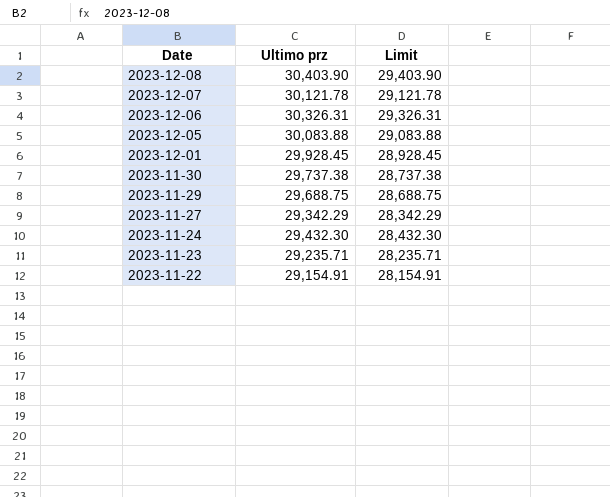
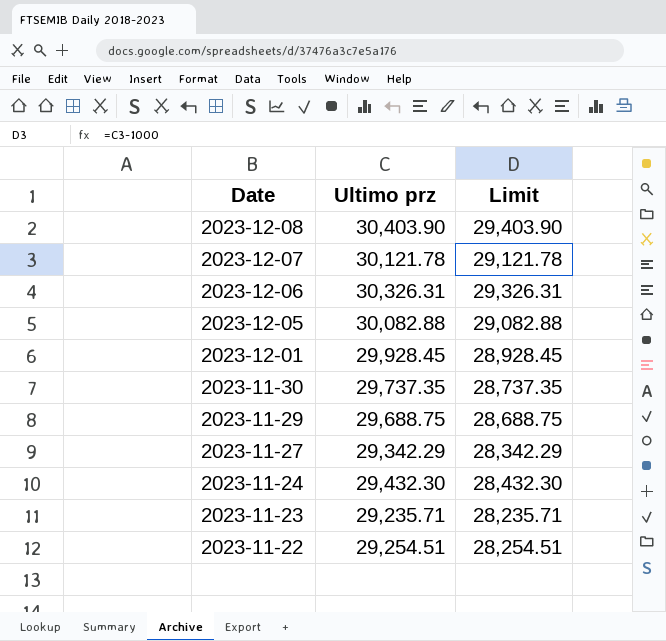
2023-12-05 | Ultimo prz: 30,083.88 -> 30,082.88
2023-12-05 | Limit: 29,083.88 -> 29,082.88
2023-11-30 | Ultimo prz: 29,737.38 -> 29,737.35
2023-11-30 | Limit: 28,737.38 -> 28,737.35
2023-11-22 | Ultimo prz: 29,154.91 -> 29,254.51
2023-11-22 | Limit: 28,154.91 -> 28,254.51

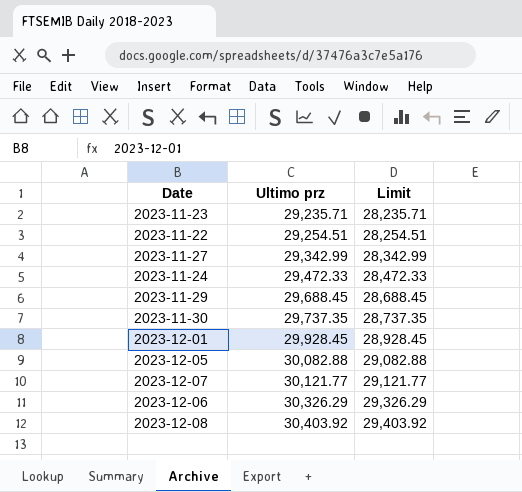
row order: Date descending -> Ultimo prz ascending
2023-11-27 | Ultimo prz: 29,342.29 -> 29,342.99
2023-11-27 | Limit: 28,342.29 -> 28,342.99
2023-11-24 | Ultimo prz: 29,432.30 -> 29,472.33
2023-11-24 | Limit: 28,432.30 -> 28,472.33
2023-11-29 | Ultimo prz: 29,688.75 -> 29,688.45
2023-11-29 | Limit: 28,688.75 -> 28,688.45
2023-12-07 | Ultimo prz: 30,121.78 -> 30,121.77
2023-12-07 | Limit: 29,121.78 -> 29,121.77
2023-12-06 | Ultimo prz: 30,326.31 -> 30,326.29
2023-12-06 | Limit: 29,326.31 -> 29,326.29
2023-12-08 | Ultimo prz: 30,403.90 -> 30,403.92
2023-12-08 | Limit: 29,403.90 -> 29,403.92

